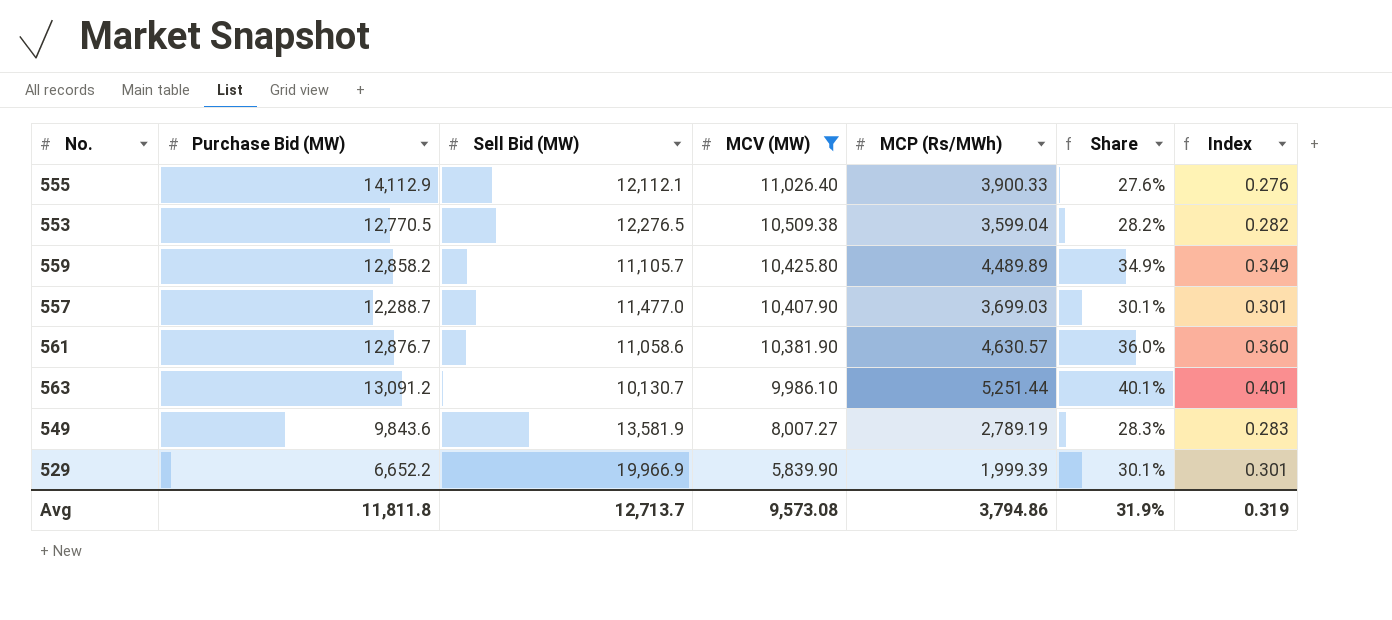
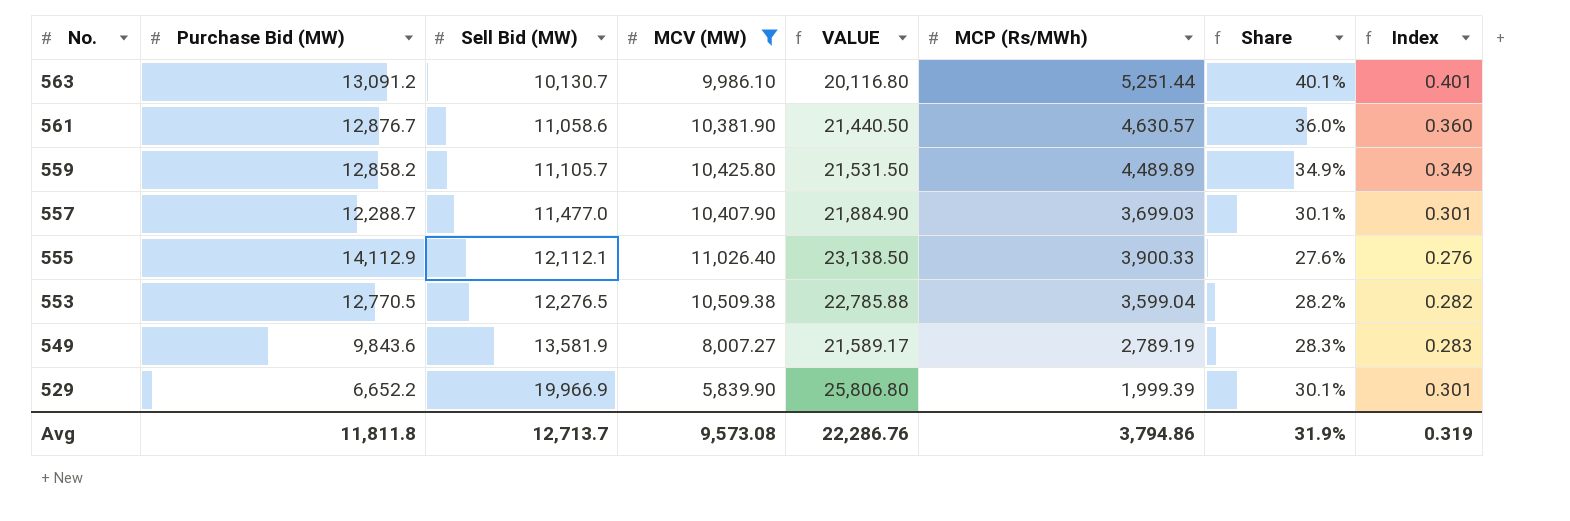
row order: MCV (MW) descending -> No. descending
column VALUE | formula: none -> [Sell Bid (MW)] + [MCV (MW)]

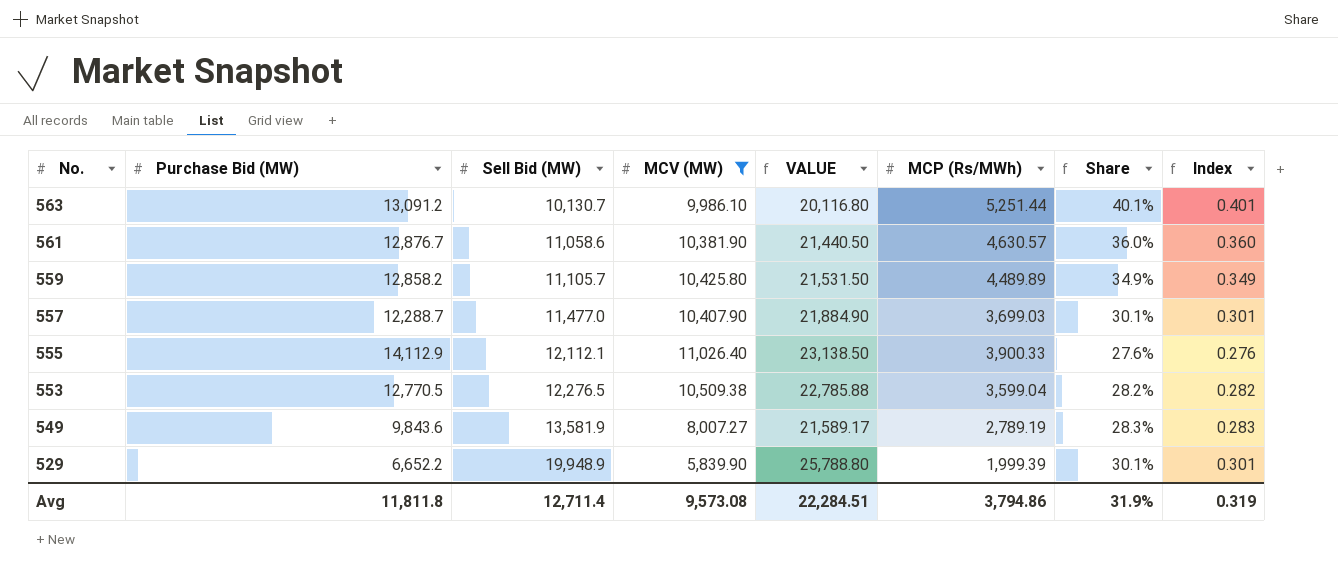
529 | Sell Bid (MW): 19,966.9 -> 19,948.9
529 | VALUE: 25,806.80 -> 25,788.80
Avg | Sell Bid (MW): 12,713.7 -> 12,711.4
Avg | VALUE: 22,286.76 -> 22,284.51

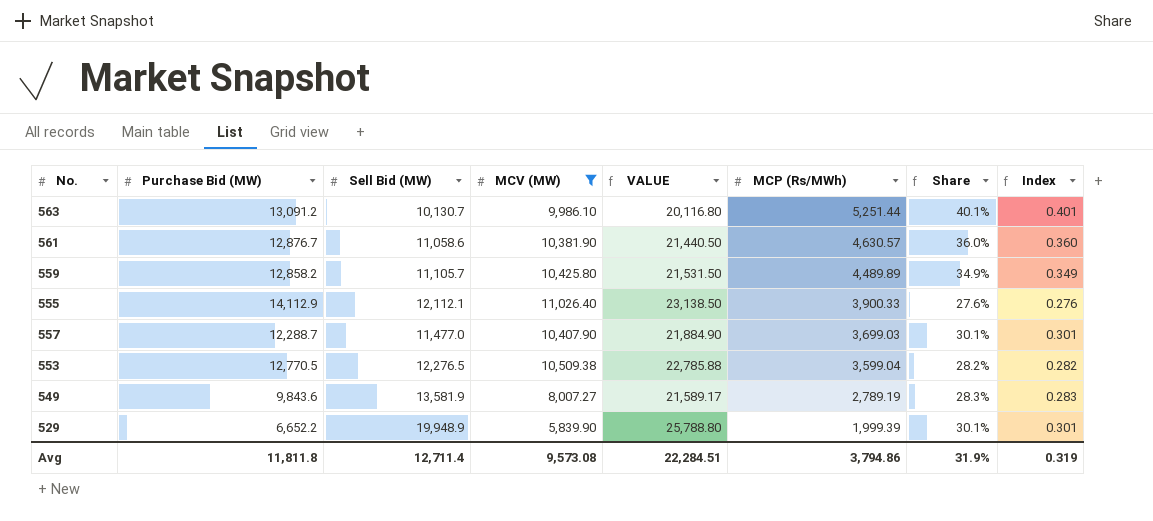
row order: No. descending -> MCP (Rs/MWh) descending

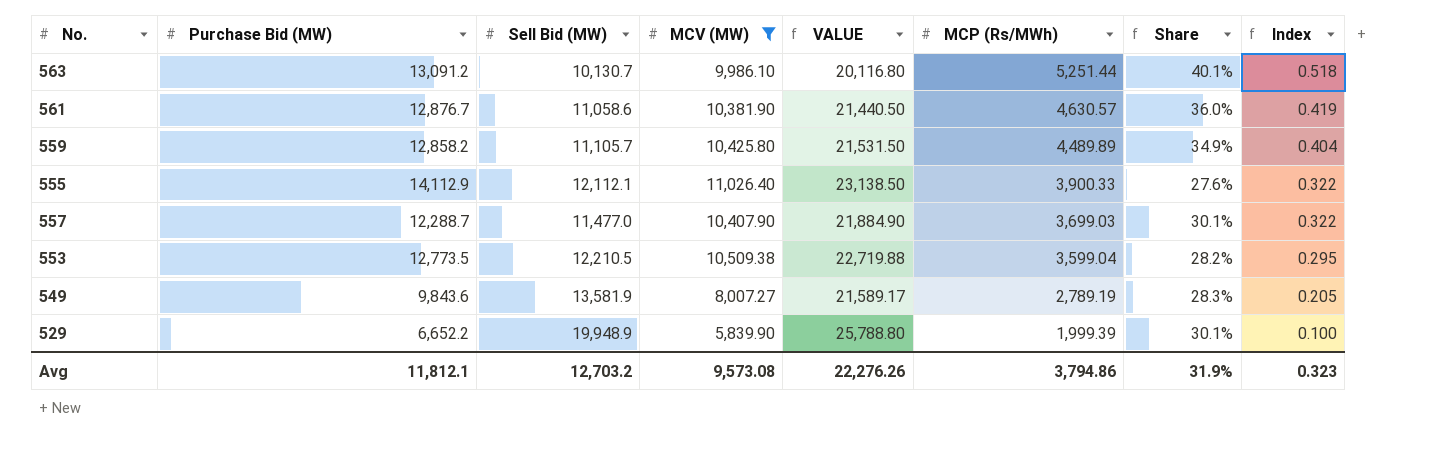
column Index | formula: [MCP (Rs/MWh)] / [Purchase Bid (MW)] -> [MCP (Rs/MWh)] / [Sell Bid (MW)]
553 | Purchase Bid (MW): 12,770.5 -> 12,773.5
553 | Sell Bid (MW): 12,276.5 -> 12,210.5
553 | VALUE: 22,785.88 -> 22,719.88
Avg | Purchase Bid (MW): 11,811.8 -> 11,812.1
Avg | Sell Bid (MW): 12,711.4 -> 12,703.2
Avg | VALUE: 22,284.51 -> 22,276.26
Avg | Index: 0.319 -> 0.323

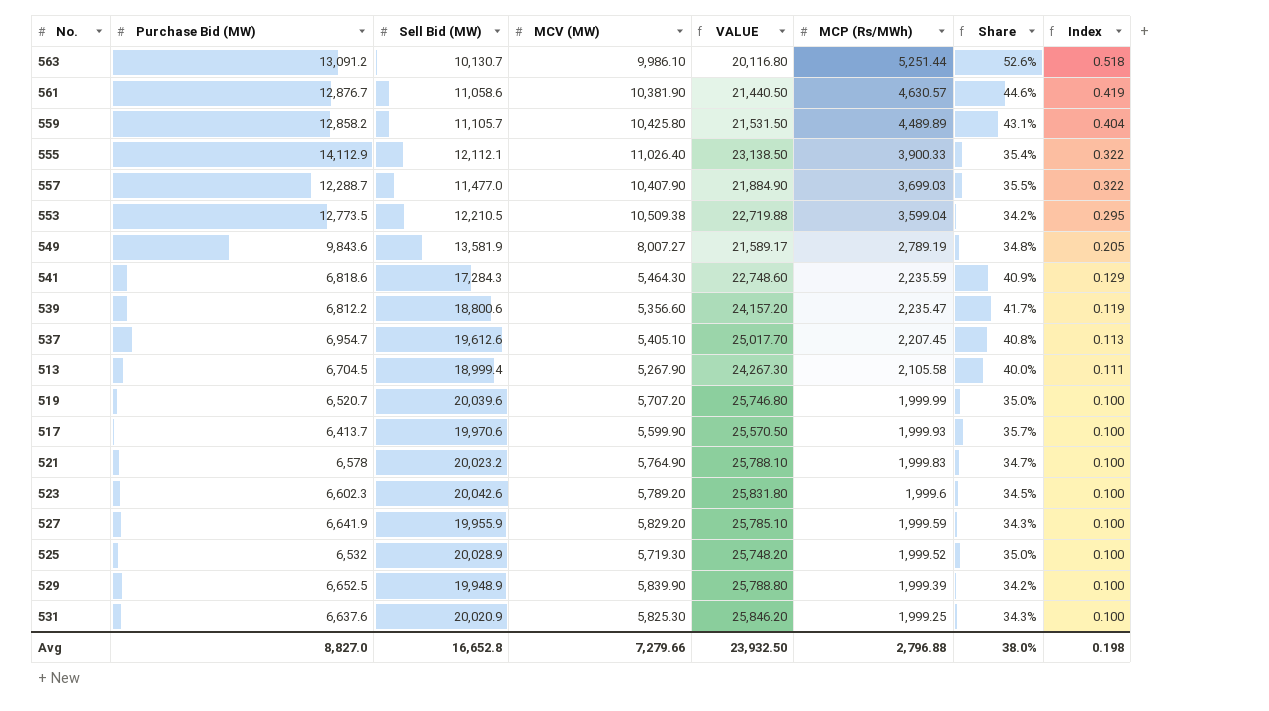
filter: MCV (MW) >= 5,839.90 -> none
column Share | formula: [MCP (Rs/MWh)] / [Purchase Bid (MW)] -> [MCP (Rs/MWh)] / [MCV (MW)]
529 | Purchase Bid (MW): 6,652.2 -> 6,652.5
Avg | Purchase Bid (MW): 11,812.1 -> 8,827.0
Avg | Sell Bid (MW): 12,703.2 -> 16,652.8
Avg | MCV (MW): 9,573.08 -> 7,279.66
Avg | VALUE: 22,276.26 -> 23,932.50
Avg | MCP (Rs/MWh): 3,794.86 -> 2,796.88
Avg | Share: 31.9% -> 38.0%
Avg | Index: 0.323 -> 0.198

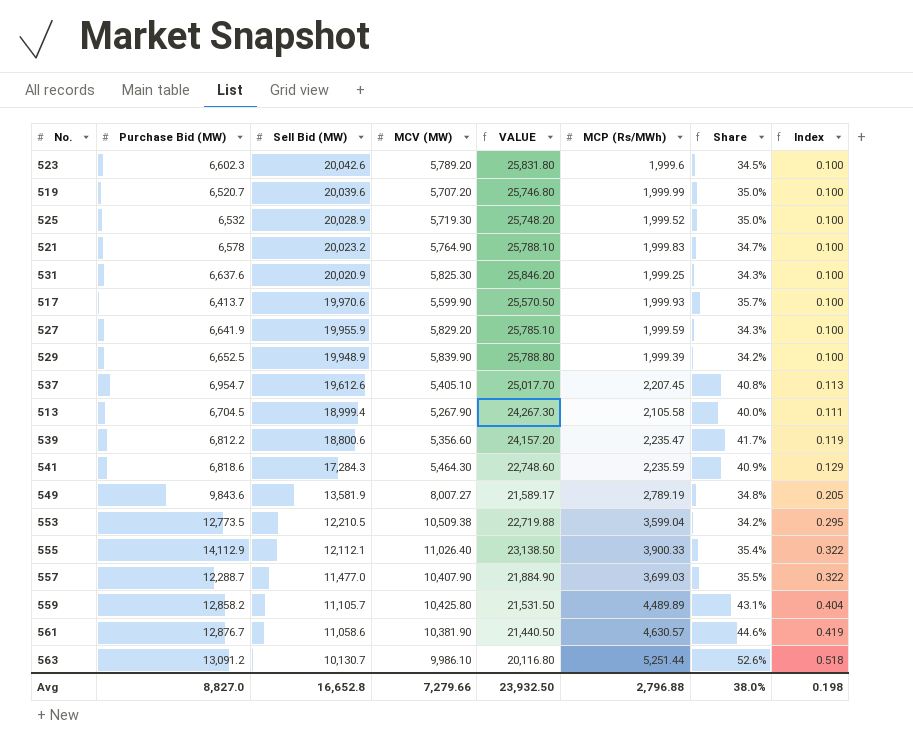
row order: MCP (Rs/MWh) descending -> Sell Bid (MW) descending

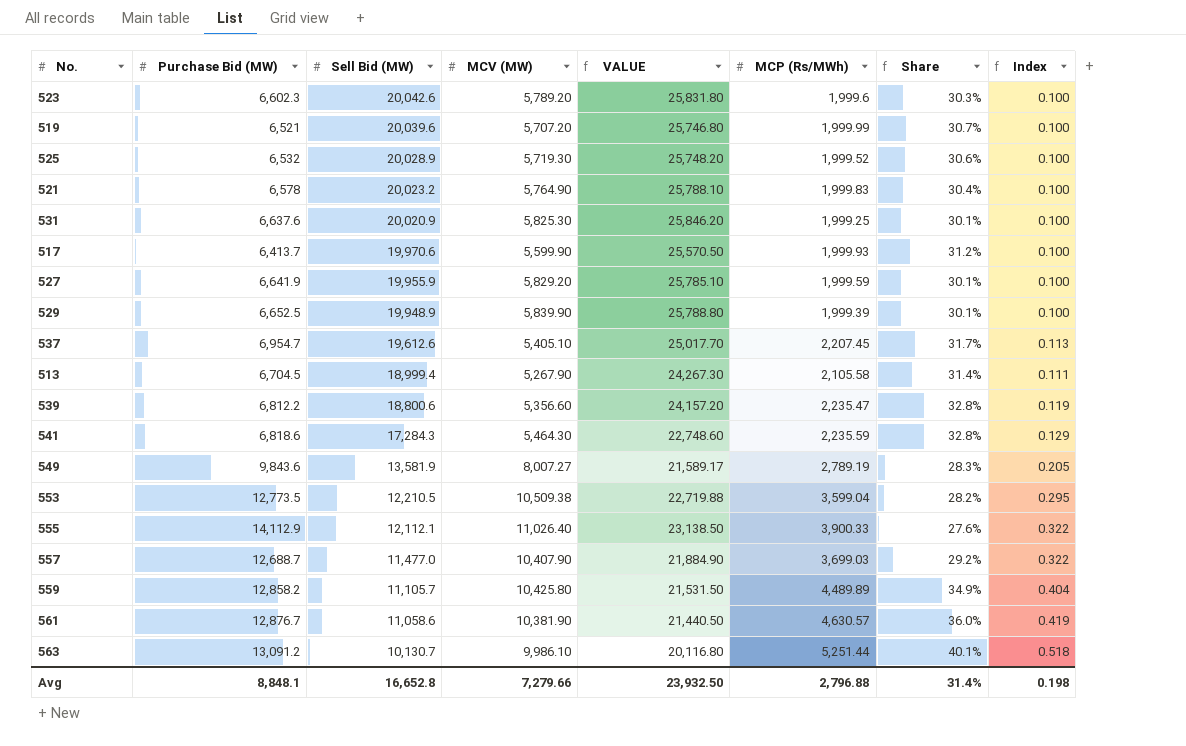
column Share | formula: [MCP (Rs/MWh)] / [MCV (MW)] -> [MCP (Rs/MWh)] / [Purchase Bid (MW)]
519 | Purchase Bid (MW): 6,520.7 -> 6,521
557 | Purchase Bid (MW): 12,288.7 -> 12,688.7
Avg | Purchase Bid (MW): 8,827.0 -> 8,848.1
Avg | Share: 38.0% -> 31.4%

